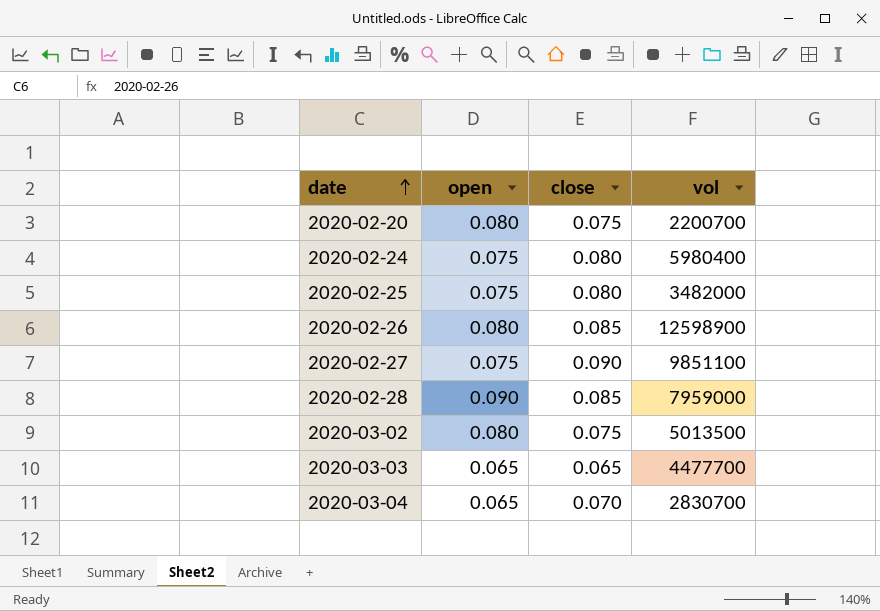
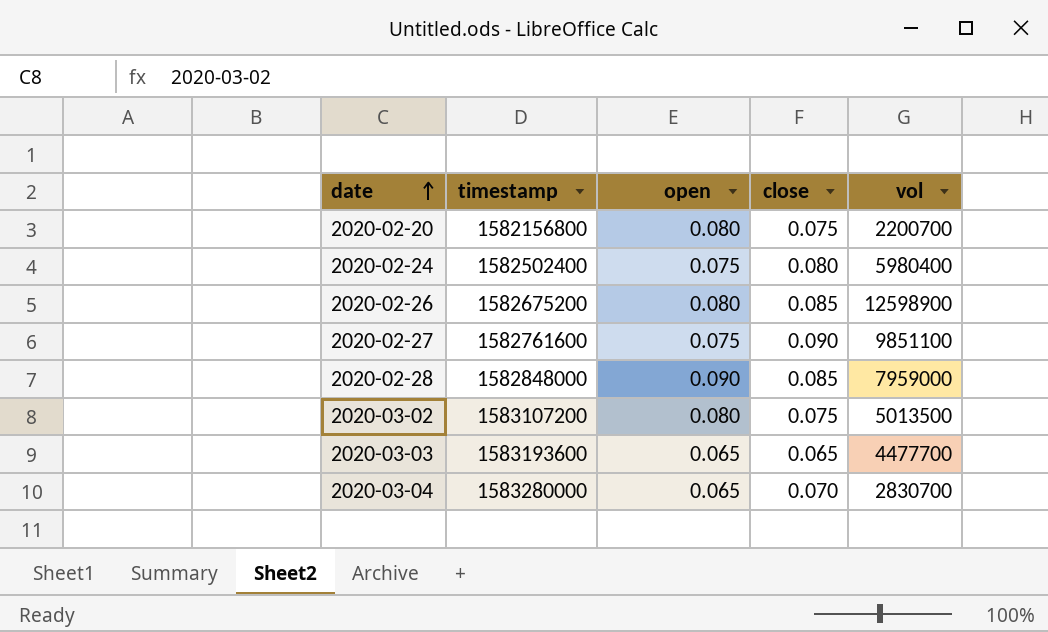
column timestamp | position: none -> 2
row 2020-02-25: 0.075 | 0.080 | 3482000 -> none

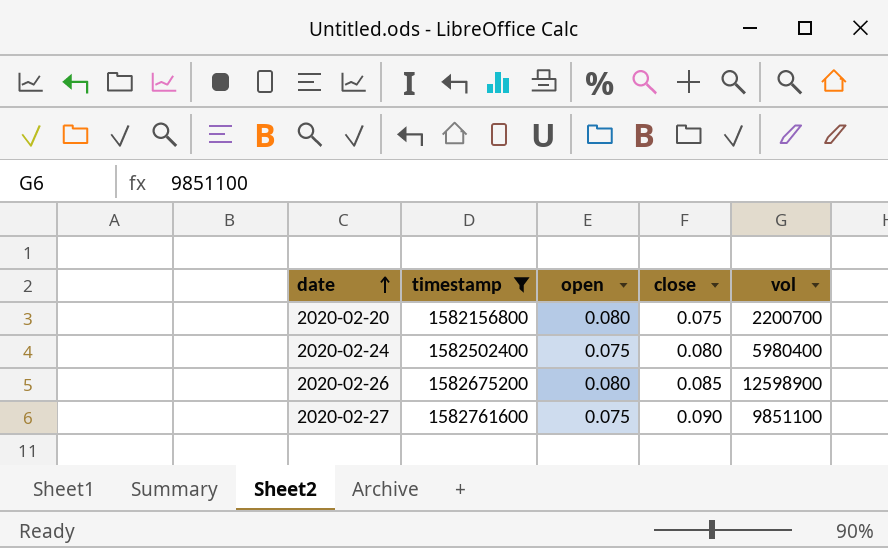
filter: none -> timestamp <= 1582761600

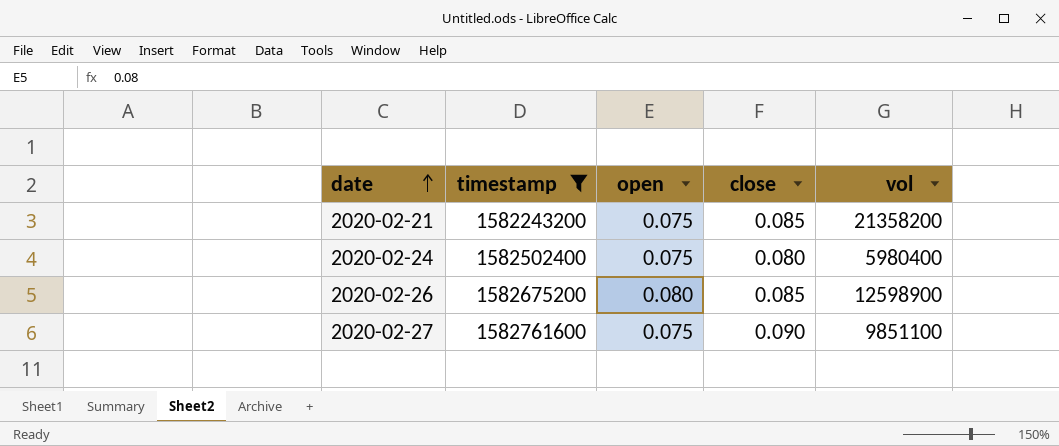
row 2020-02-20: 1582156800 | 0.080 | 0.075 | 2200700 -> none
row 2020-02-21: none -> 1582243200 | 0.075 | 0.085 | 21358200

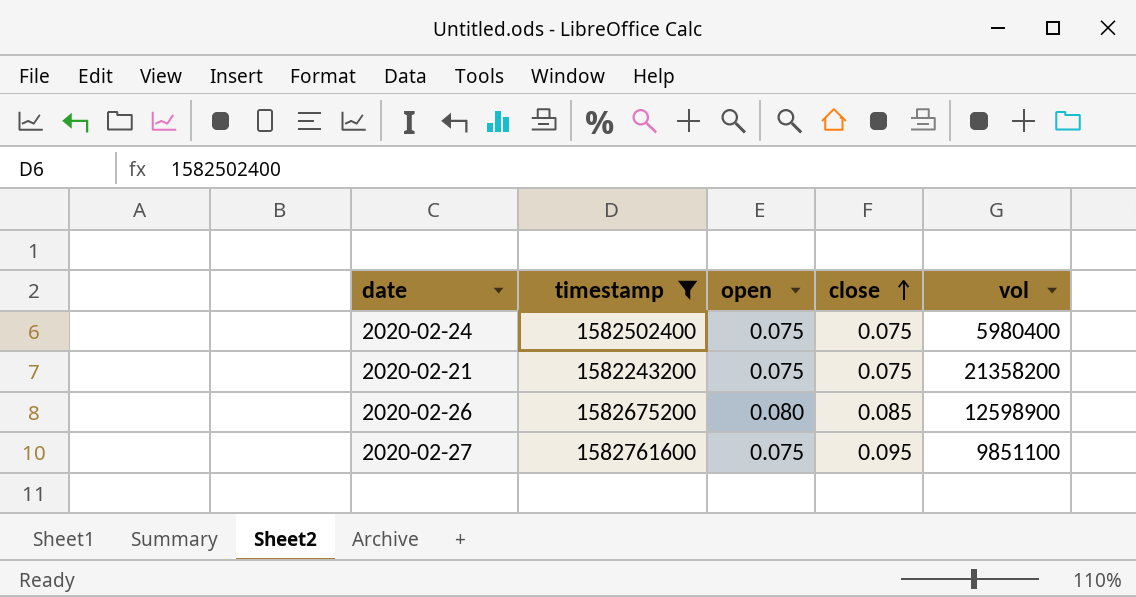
row order: date ascending -> close ascending
2020-02-24 | close: 0.080 -> 0.075
2020-02-21 | close: 0.085 -> 0.075
2020-02-27 | close: 0.090 -> 0.095

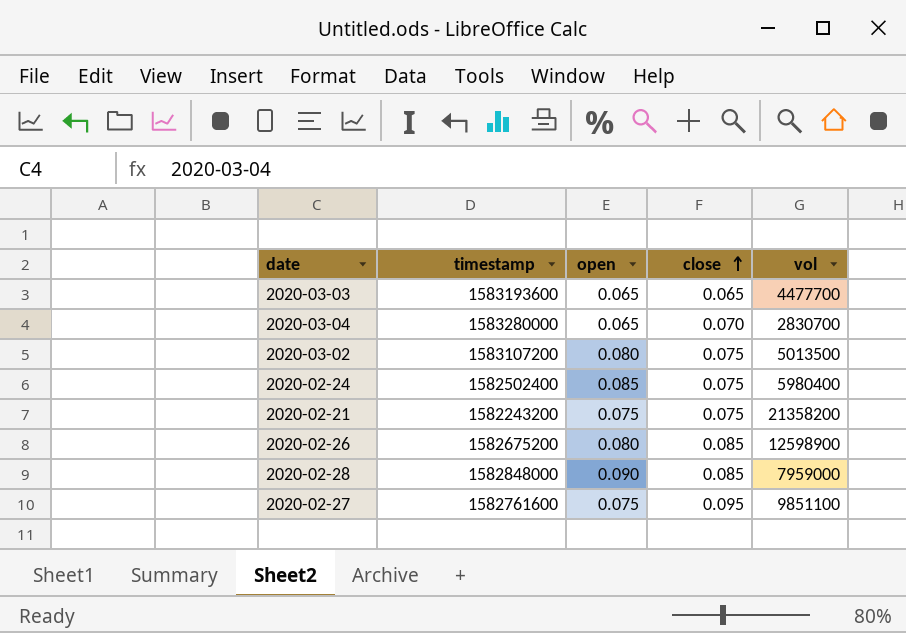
filter: timestamp <= 1582761600 -> none
2020-02-24 | open: 0.075 -> 0.085

